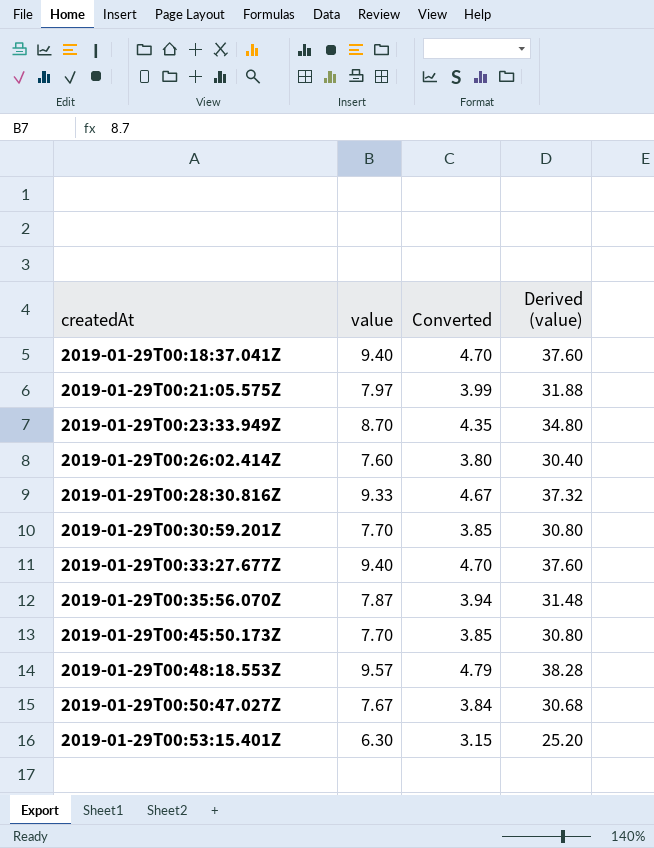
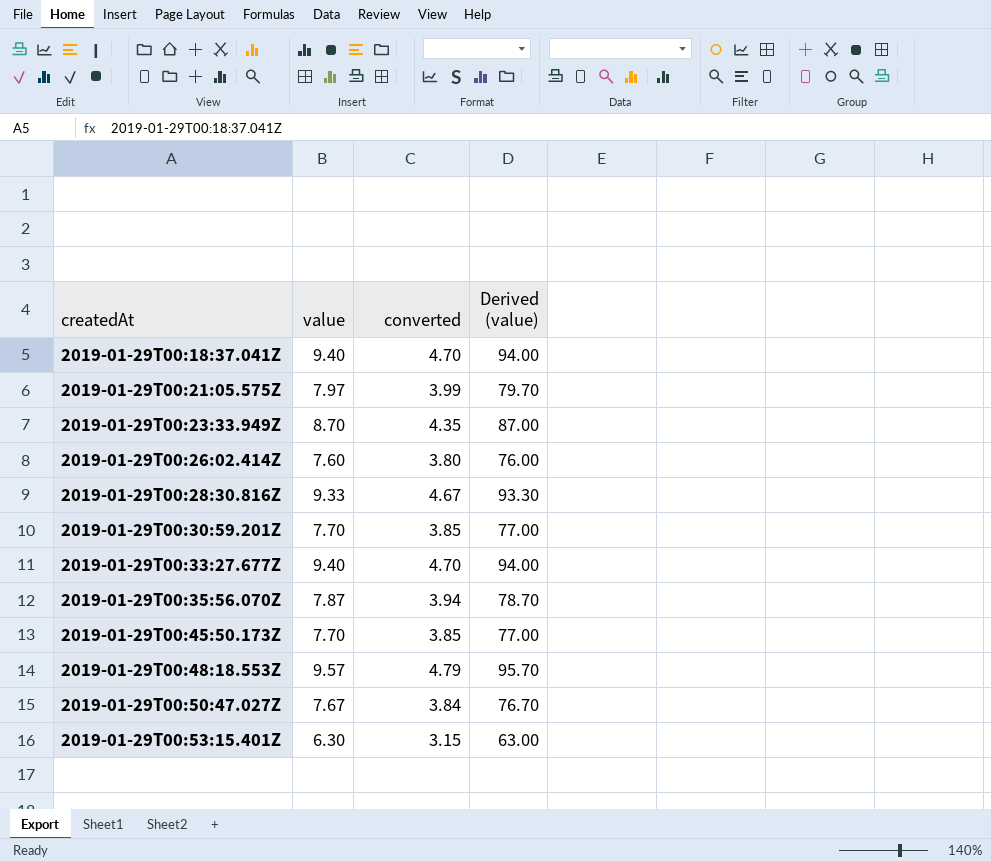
column name: Converted -> converted
column Derived (value) | formula: [value] * 4 -> [value] * 10

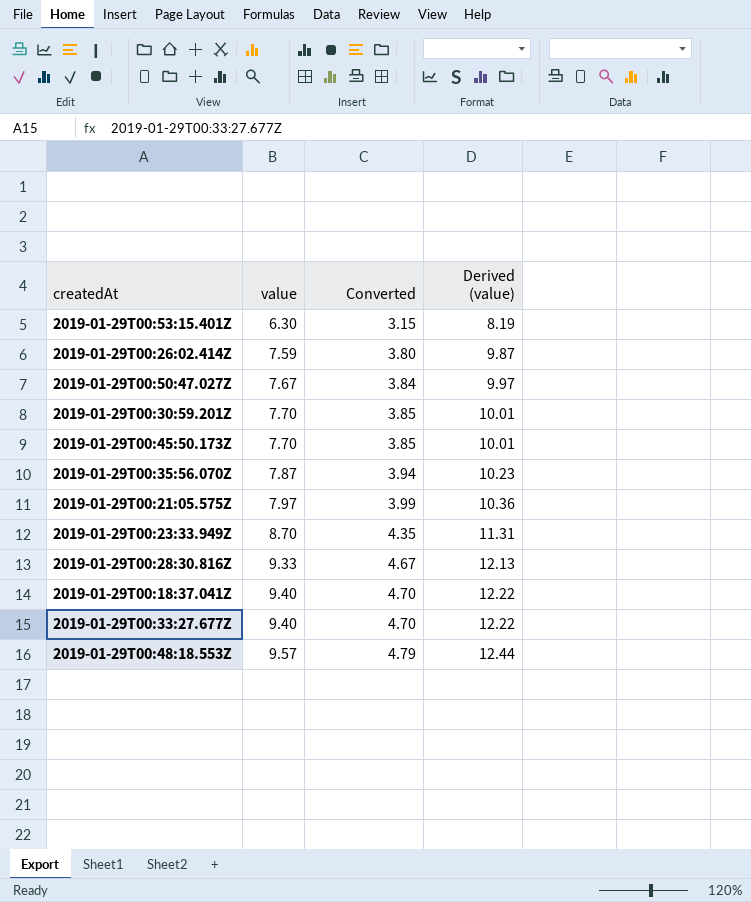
row order: createdAt ascending -> value ascending
column name: converted -> Converted
column Derived (value) | formula: [value] * 10 -> [value] * 1.3
2019-01-29T00:26:02.414Z | value: 7.60 -> 7.59

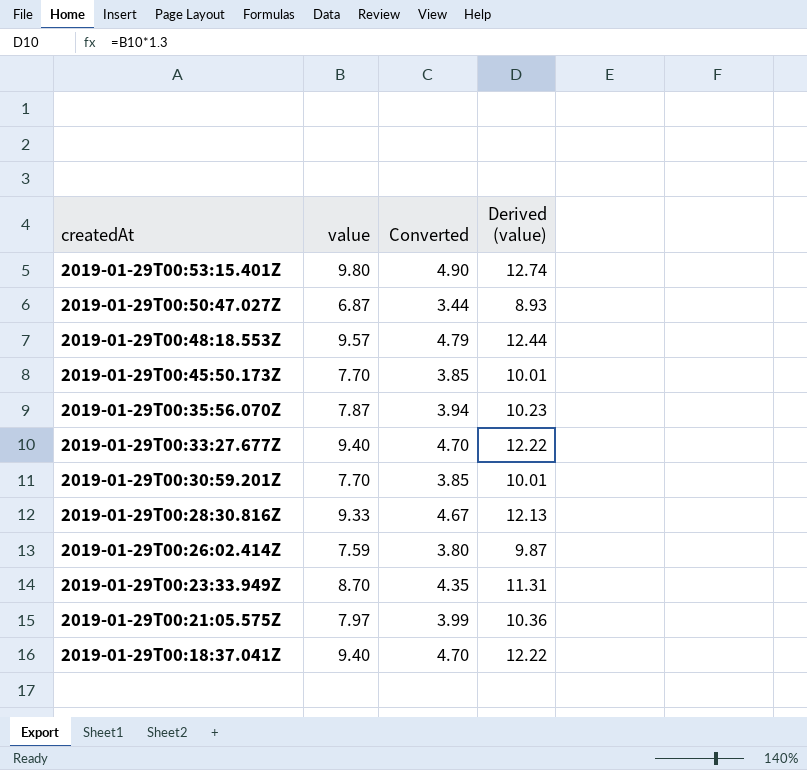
row order: value ascending -> createdAt descending
2019-01-29T00:53:15.401Z | value: 6.30 -> 9.80
2019-01-29T00:53:15.401Z | Converted: 3.15 -> 4.90
2019-01-29T00:53:15.401Z | Derived (value): 8.19 -> 12.74
2019-01-29T00:50:47.027Z | value: 7.67 -> 6.87
2019-01-29T00:50:47.027Z | Converted: 3.84 -> 3.44
2019-01-29T00:50:47.027Z | Derived (value): 9.97 -> 8.93

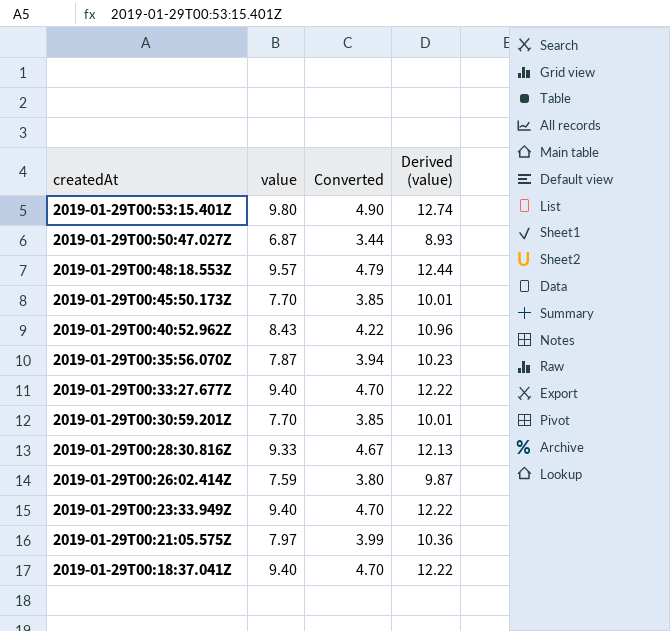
row 2019-01-29T00:40:52.962Z: none -> 8.43 | 4.22 | 10.96
2019-01-29T00:23:33.949Z | value: 8.70 -> 9.40
2019-01-29T00:23:33.949Z | Converted: 4.35 -> 4.70
2019-01-29T00:23:33.949Z | Derived (value): 11.31 -> 12.22

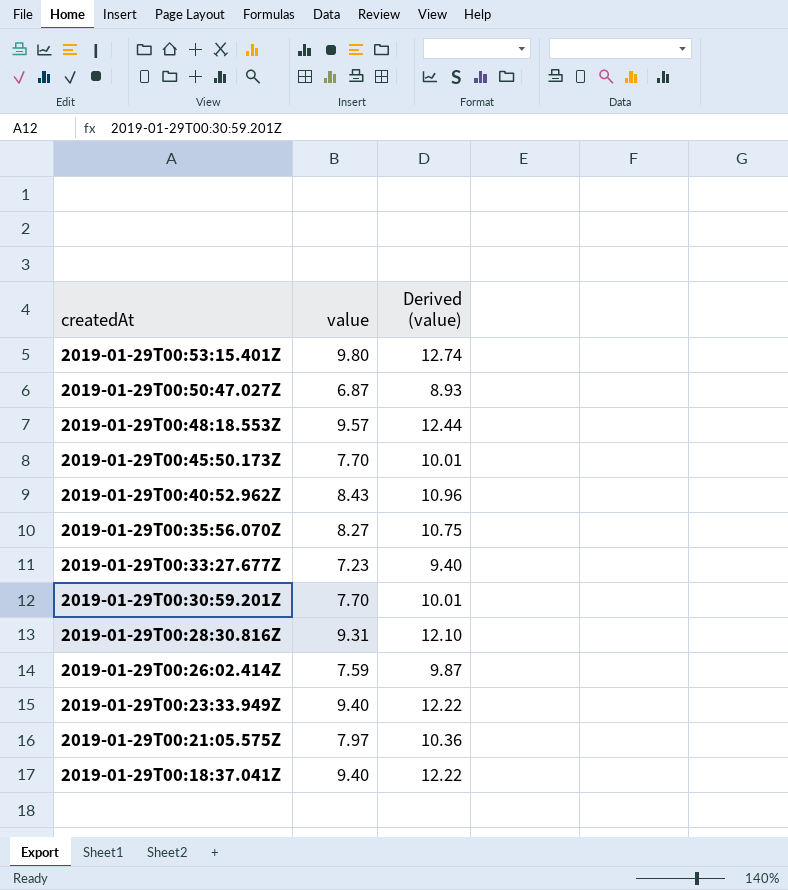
column Converted | formula: [value] * 0.5 -> none
2019-01-29T00:35:56.070Z | value: 7.87 -> 8.27
2019-01-29T00:35:56.070Z | Derived (value): 10.23 -> 10.75
2019-01-29T00:33:27.677Z | value: 9.40 -> 7.23
2019-01-29T00:33:27.677Z | Derived (value): 12.22 -> 9.40
2019-01-29T00:28:30.816Z | value: 9.33 -> 9.31
2019-01-29T00:28:30.816Z | Derived (value): 12.13 -> 12.10

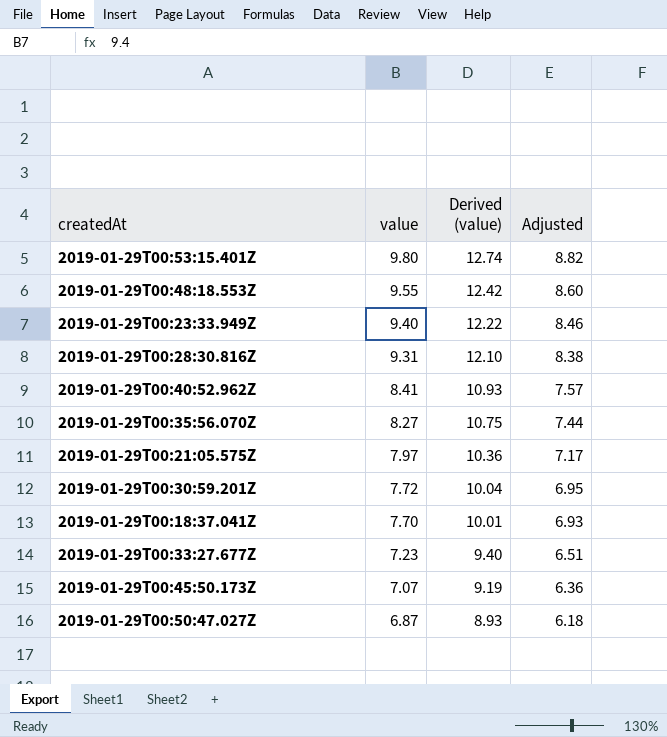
row order: createdAt descending -> value descending
column Adjusted | formula: none -> [value] * 0.9
row 2019-01-29T00:26:02.414Z: 7.59 | 9.87 -> none
2019-01-29T00:48:18.553Z | value: 9.57 -> 9.55
2019-01-29T00:48:18.553Z | Derived (value): 12.44 -> 12.42
2019-01-29T00:40:52.962Z | value: 8.43 -> 8.41
2019-01-29T00:40:52.962Z | Derived (value): 10.96 -> 10.93
2019-01-29T00:30:59.201Z | value: 7.70 -> 7.72
2019-01-29T00:30:59.201Z | Derived (value): 10.01 -> 10.04
2019-01-29T00:18:37.041Z | value: 9.40 -> 7.70
2019-01-29T00:18:37.041Z | Derived (value): 12.22 -> 10.01
2019-01-29T00:45:50.173Z | value: 7.70 -> 7.07
2019-01-29T00:45:50.173Z | Derived (value): 10.01 -> 9.19

